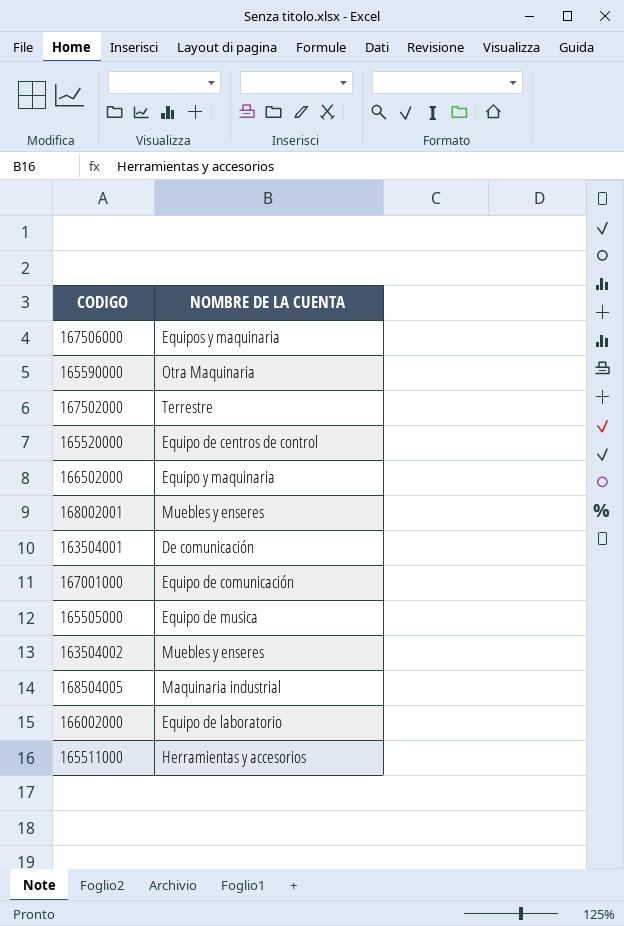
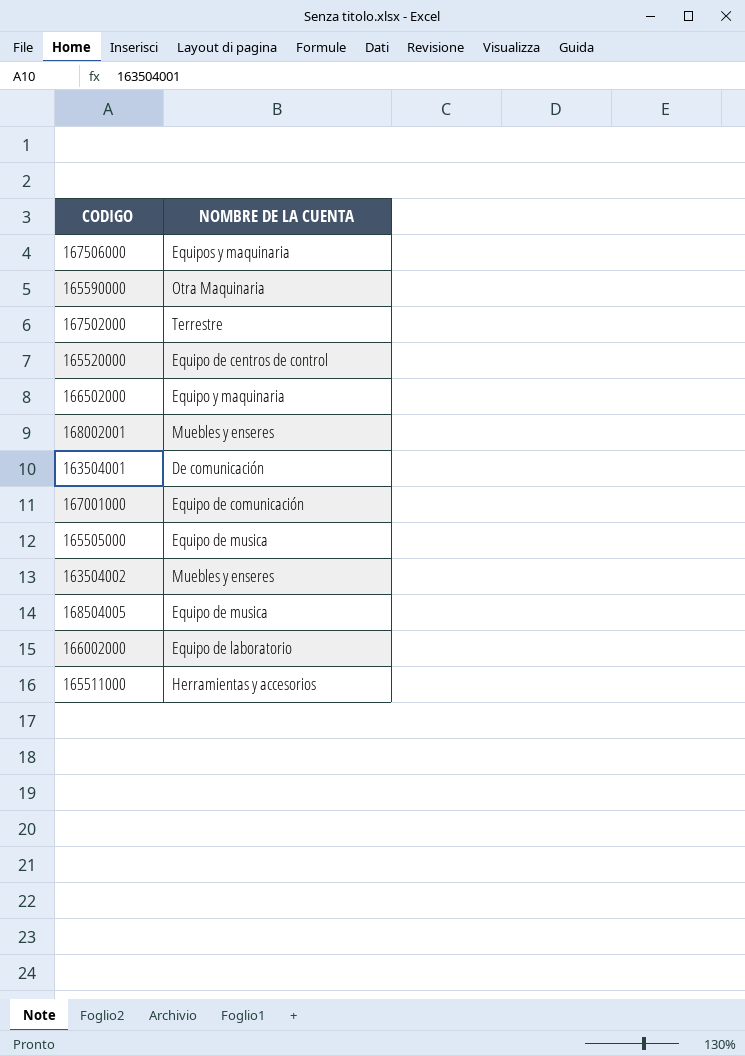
168504005 | NOMBRE DE LA CUENTA: Maquinaria industrial -> Equipo de musica

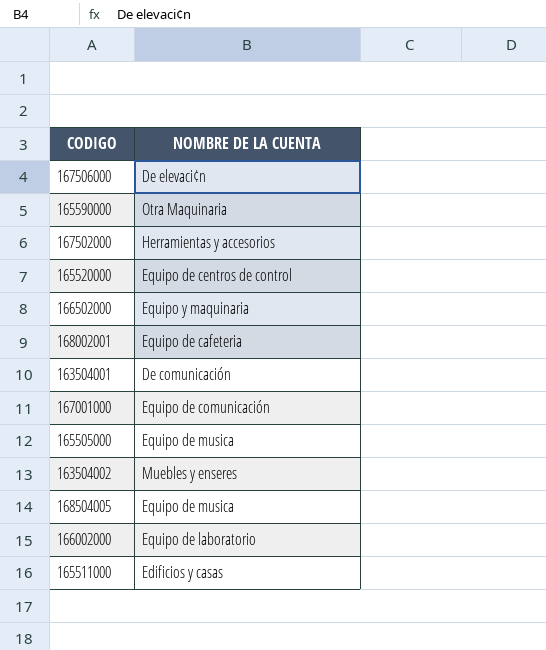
167506000 | NOMBRE DE LA CUENTA: Equipos y maquinaria -> De elevaci¢n
167502000 | NOMBRE DE LA CUENTA: Terrestre -> Herramientas y accesorios
168002001 | NOMBRE DE LA CUENTA: Muebles y enseres -> Equipo de cafeteria
165511000 | NOMBRE DE LA CUENTA: Herramientas y accesorios -> Edificios y casas

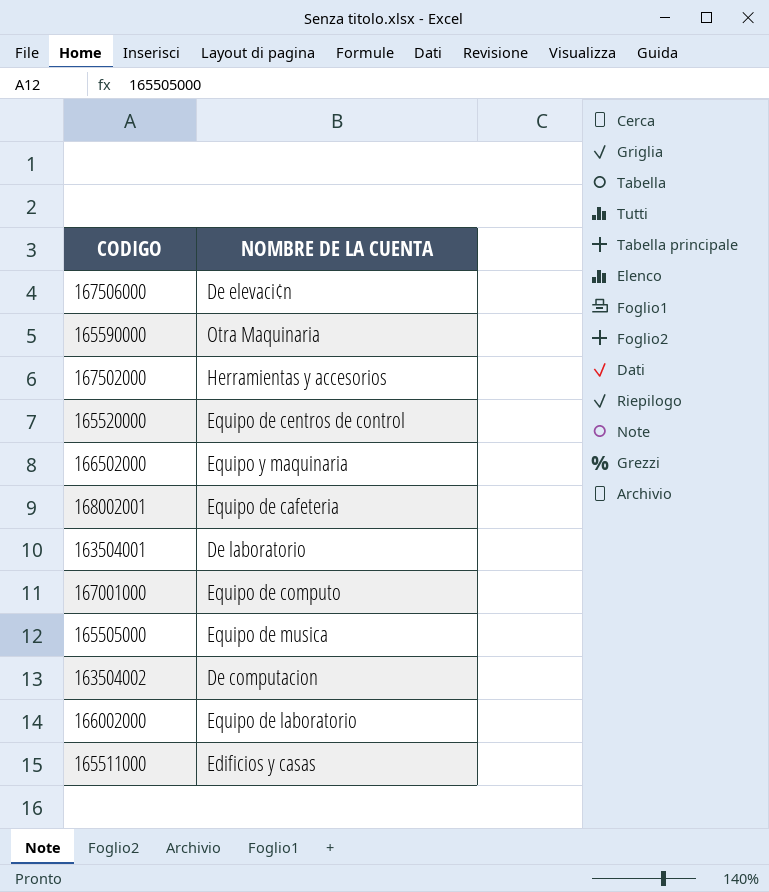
row 168504005: Equipo de musica -> none
163504001 | NOMBRE DE LA CUENTA: De comunicación -> De laboratorio
167001000 | NOMBRE DE LA CUENTA: Equipo de comunicación -> Equipo de computo
163504002 | NOMBRE DE LA CUENTA: Muebles y enseres -> De computacion

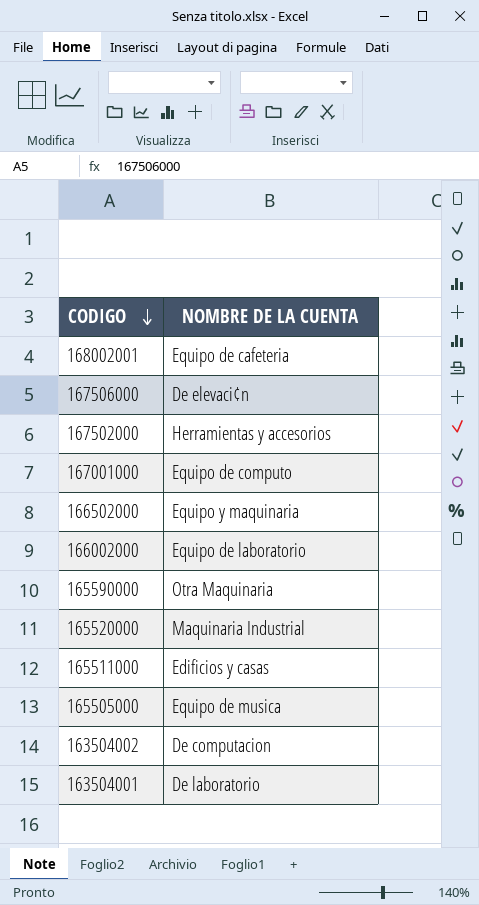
row order: none -> CODIGO descending
165520000 | NOMBRE DE LA CUENTA: Equipo de centros de control -> Maquinaria Industrial

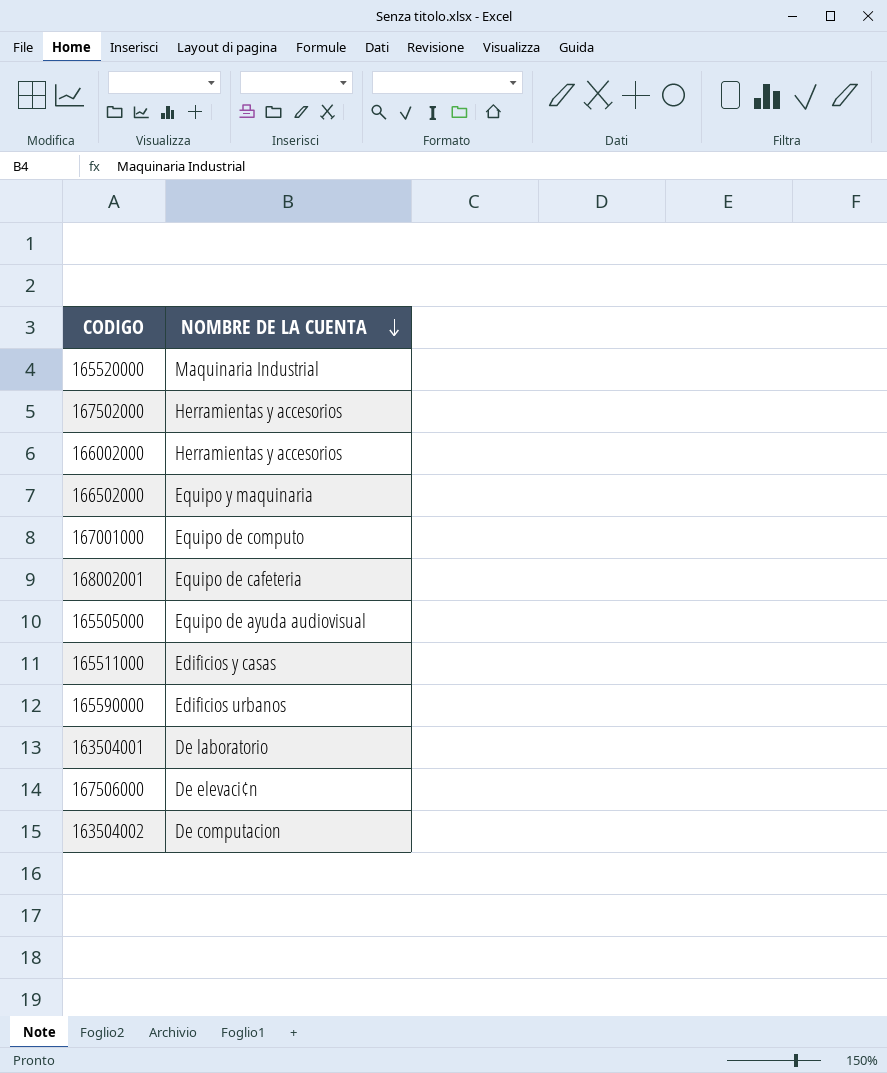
row order: CODIGO descending -> NOMBRE DE LA CUENTA descending
166002000 | NOMBRE DE LA CUENTA: Equipo de laboratorio -> Herramientas y accesorios
165505000 | NOMBRE DE LA CUENTA: Equipo de musica -> Equipo de ayuda audiovisual
165590000 | NOMBRE DE LA CUENTA: Otra Maquinaria -> Edificios urbanos

